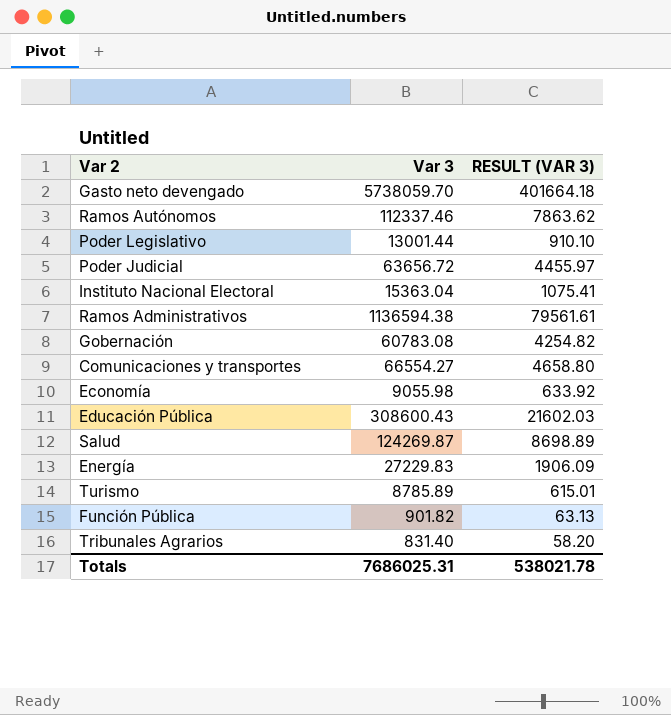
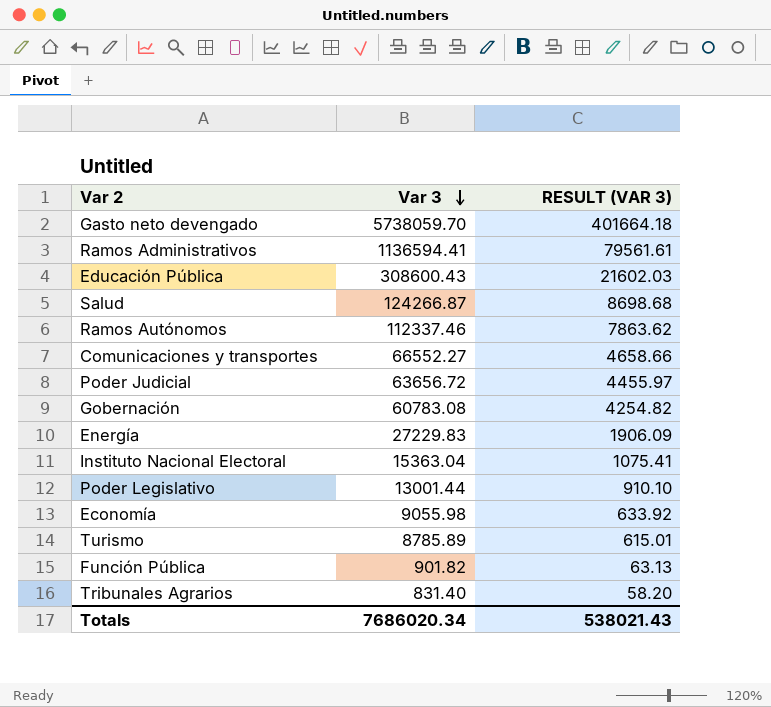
row order: none -> Var 3 descending
Ramos Administrativos | Var 3: 1136594.38 -> 1136594.41
Salud | Var 3: 124269.87 -> 124266.87
Salud | RESULT (VAR 3): 8698.89 -> 8698.68
Comunicaciones y transportes | Var 3: 66554.27 -> 66552.27
Comunicaciones y transportes | RESULT (VAR 3): 4658.80 -> 4658.66
Totals | Var 3: 7686025.31 -> 7686020.34
Totals | RESULT (VAR 3): 538021.78 -> 538021.43

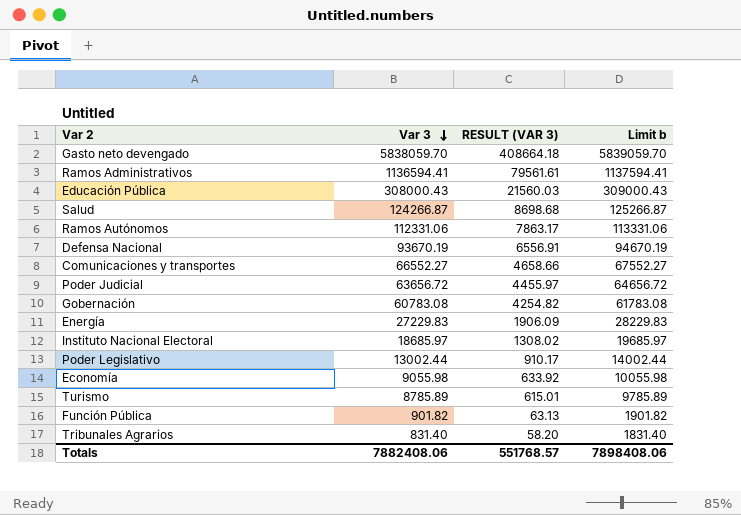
column Limit b | formula: none -> [Var 3] + 1000
Gasto neto devengado | Var 3: 5738059.70 -> 5838059.70
Gasto neto devengado | RESULT (VAR 3): 401664.18 -> 408664.18
Educación Pública | Var 3: 308600.43 -> 308000.43
Educación Pública | RESULT (VAR 3): 21602.03 -> 21560.03
Ramos Autónomos | Var 3: 112337.46 -> 112331.06
Ramos Autónomos | RESULT (VAR 3): 7863.62 -> 7863.17
row Defensa Nacional: none -> 93670.19 | 6556.91 | 94670.19
Instituto Nacional Electoral | Var 3: 15363.04 -> 18685.97
Instituto Nacional Electoral | RESULT (VAR 3): 1075.41 -> 1308.02
Poder Legislativo | Var 3: 13001.44 -> 13002.44
Poder Legislativo | RESULT (VAR 3): 910.10 -> 910.17
Totals | Var 3: 7686020.34 -> 7882408.06
Totals | RESULT (VAR 3): 538021.43 -> 551768.57

